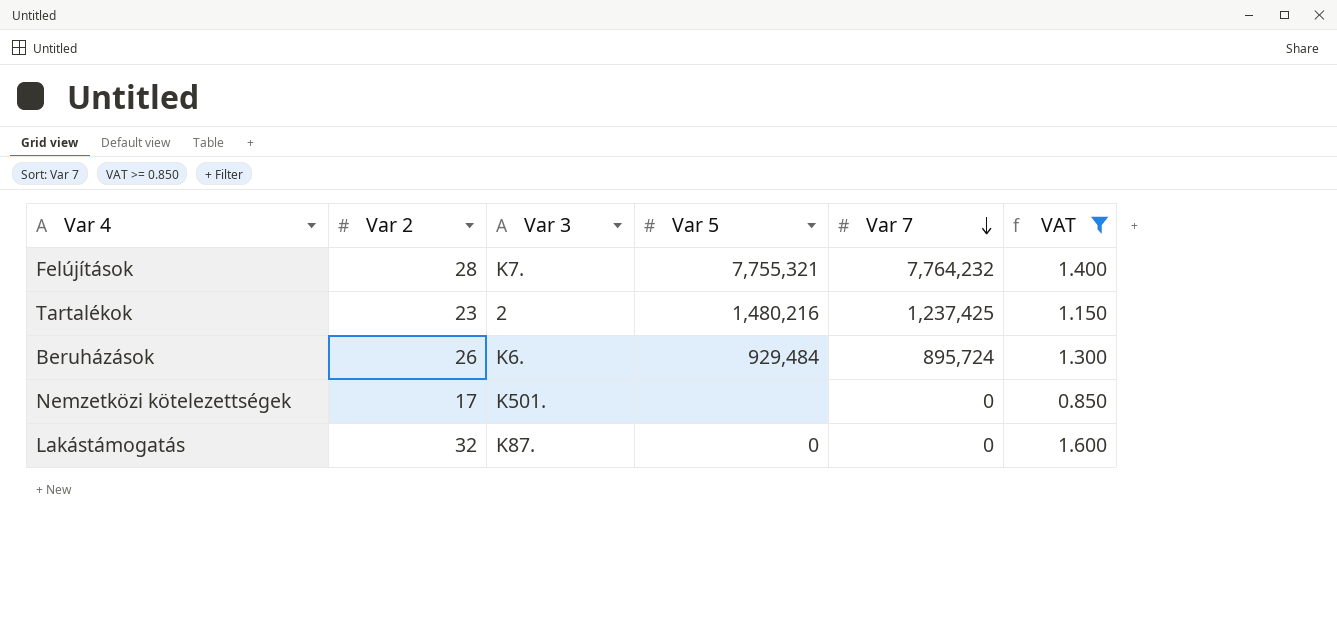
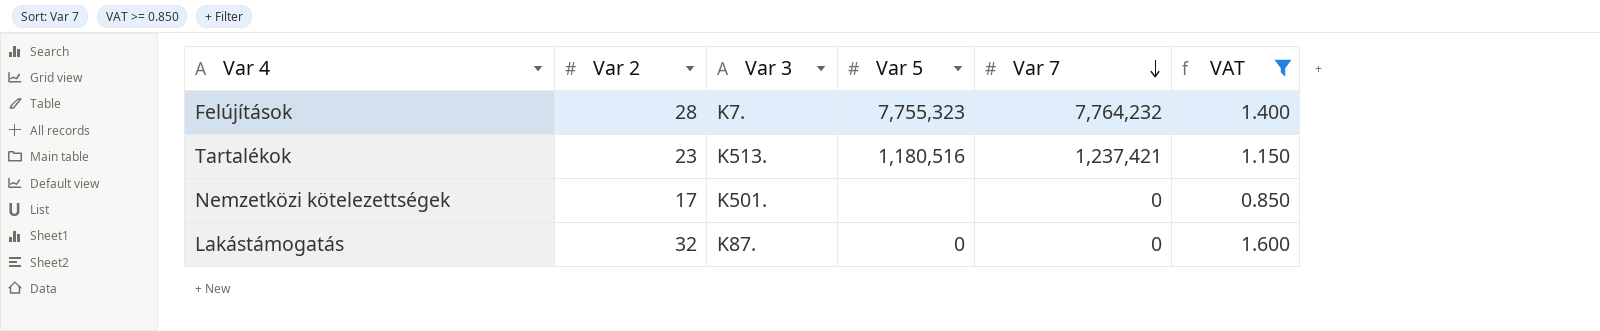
row Beruházások: 26 | K6. | 929,484 | 895,724 | 1.300 -> none
Felújítások | Var 5: 7,755,321 -> 7,755,323
Tartalékok | Var 3: 2 -> K513.
Tartalékok | Var 5: 1,480,216 -> 1,180,516
Tartalékok | Var 7: 1,237,425 -> 1,237,421

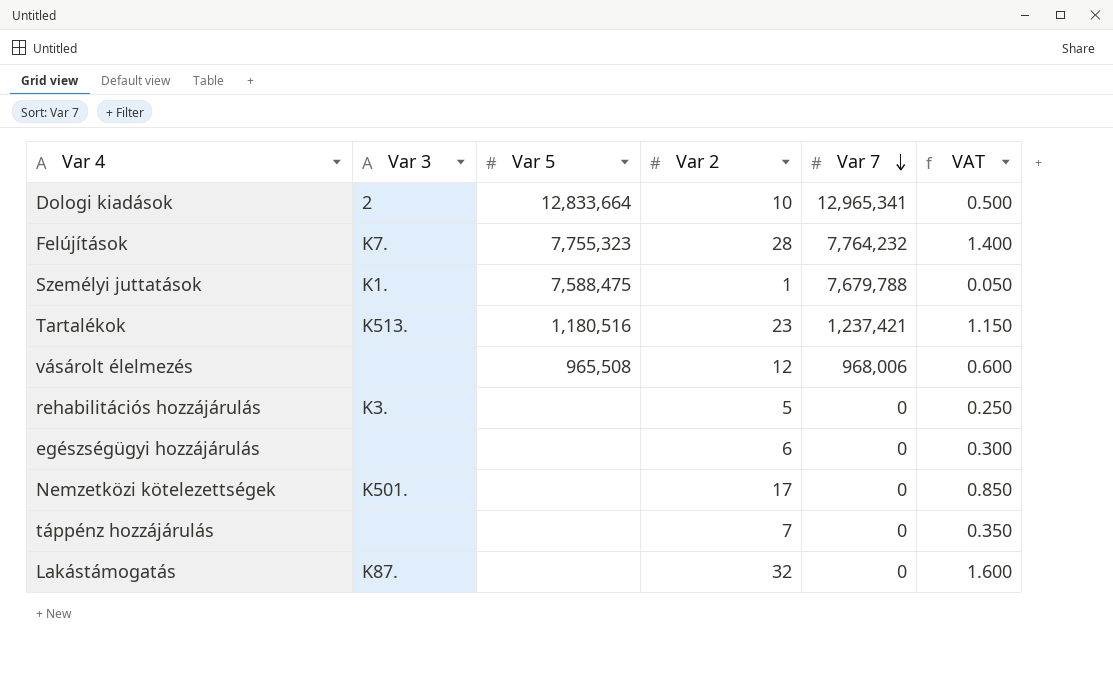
filter: VAT >= 0.850 -> none
column Var 2 | position: 2 -> 4
Lakástámogatás | Var 5: 0 -> none

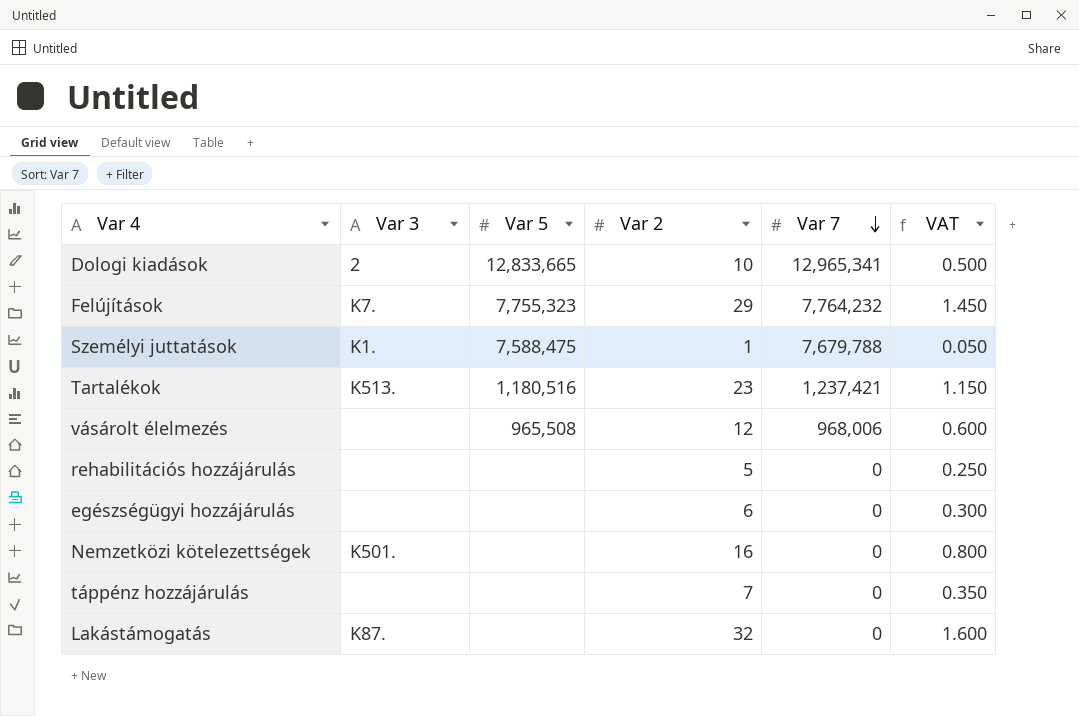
Dologi kiadások | Var 5: 12,833,664 -> 12,833,665
Felújítások | Var 2: 28 -> 29
Felújítások | VAT: 1.400 -> 1.450
rehabilitációs hozzájárulás | Var 3: K3. -> none
Nemzetközi kötelezettségek | Var 2: 17 -> 16
Nemzetközi kötelezettségek | VAT: 0.850 -> 0.800

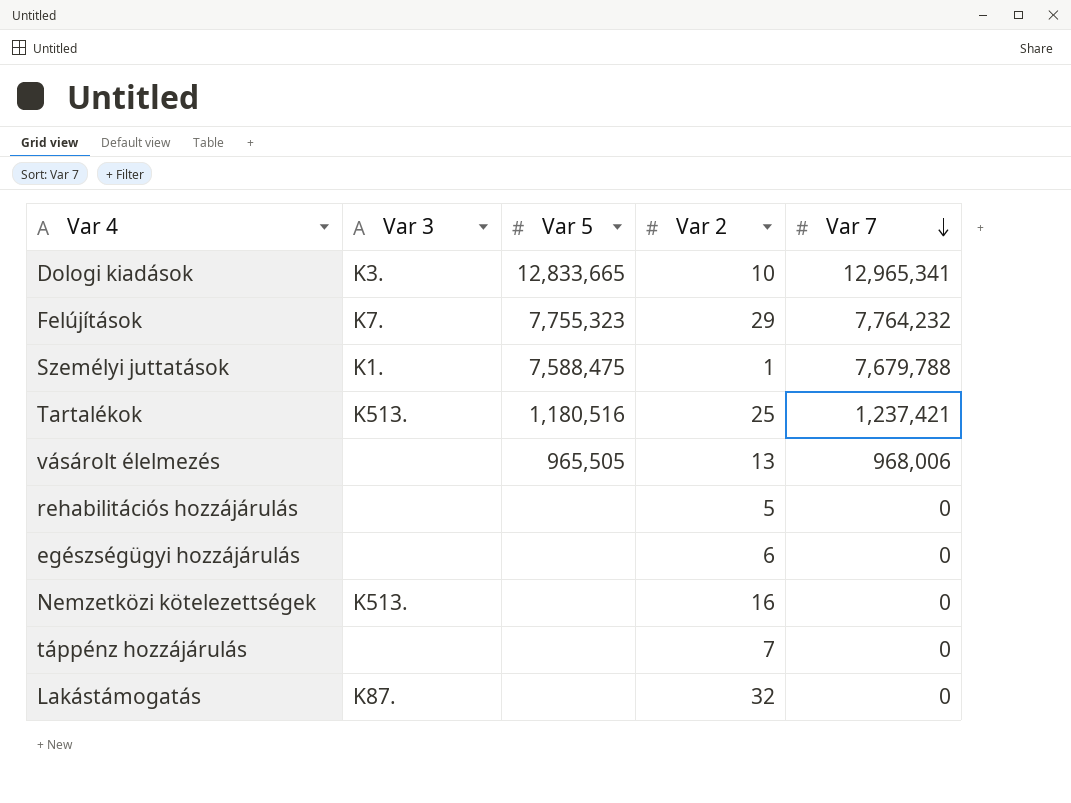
column VAT | formula: [Var 2] * 0.05 -> none
Dologi kiadások | Var 3: 2 -> K3.
Tartalékok | Var 2: 23 -> 25
vásárolt élelmezés | Var 5: 965,508 -> 965,505
vásárolt élelmezés | Var 2: 12 -> 13
Nemzetközi kötelezettségek | Var 3: K501. -> K513.

